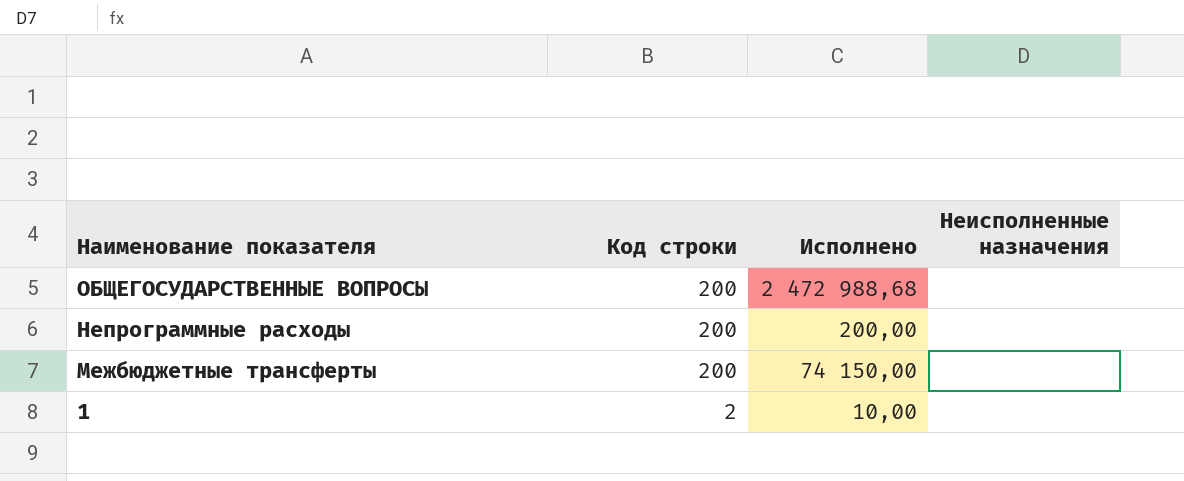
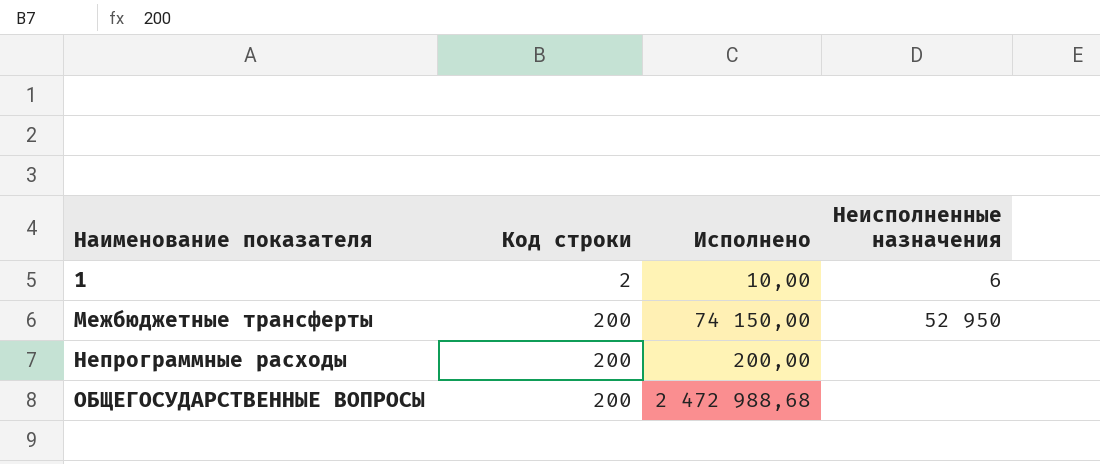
row order: Наименование показателя descending -> Наименование показателя ascending
1 | Неисполненные назначения: none -> 6
Межбюджетные трансферты | Неисполненные назначения: none -> 52 950

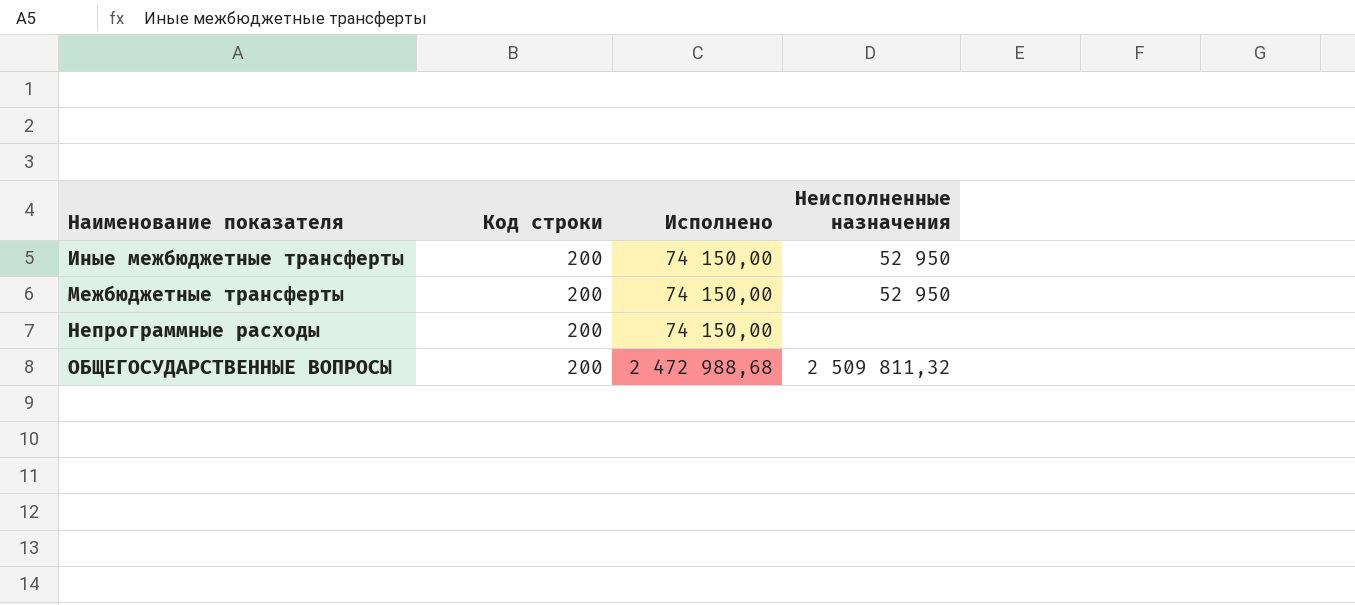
row 1: 2 | 10,00 | 6 -> none
row Иные межбюджетные трансферты: none -> 200 | 74 150,00 | 52 950
Непрограммные расходы | Исполнено: 200,00 -> 74 150,00
ОБЩЕГОСУДАРСТВЕННЫЕ ВОПРОСЫ | Неисполненные назначения: none -> 2 509 811,32

